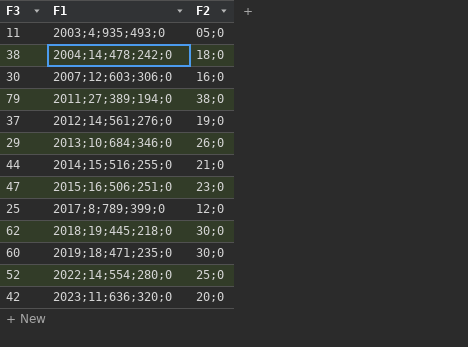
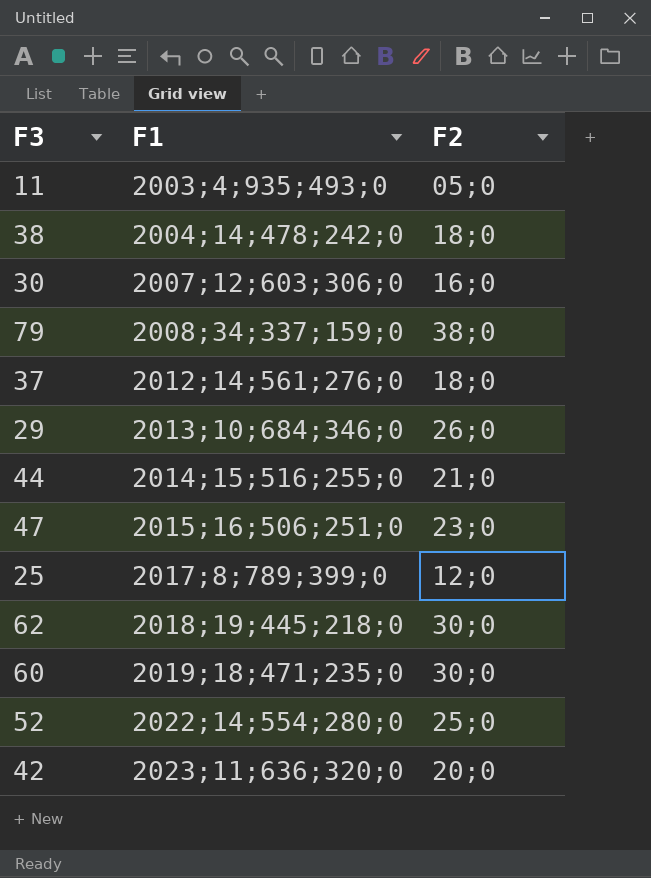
79 | F1: 2011;27;389;194;0 -> 2008;34;337;159;0
37 | F2: 19;0 -> 18;0

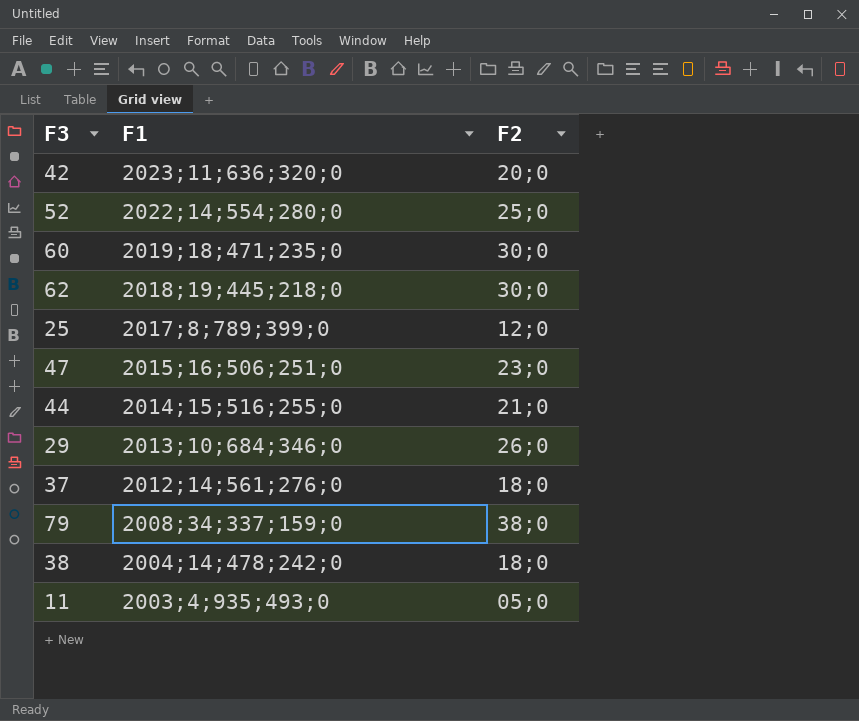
row order: F1 ascending -> F1 descending
row 30: 2007;12;603;306;0 | 16;0 -> none

